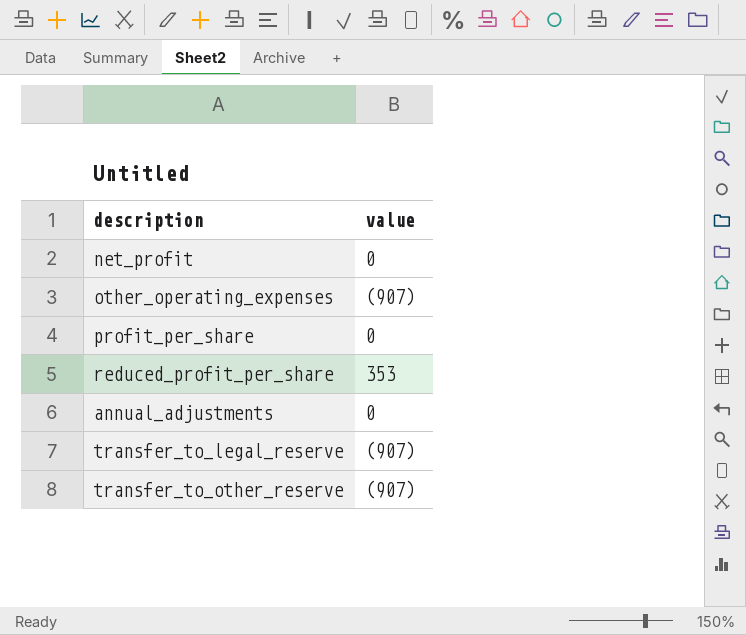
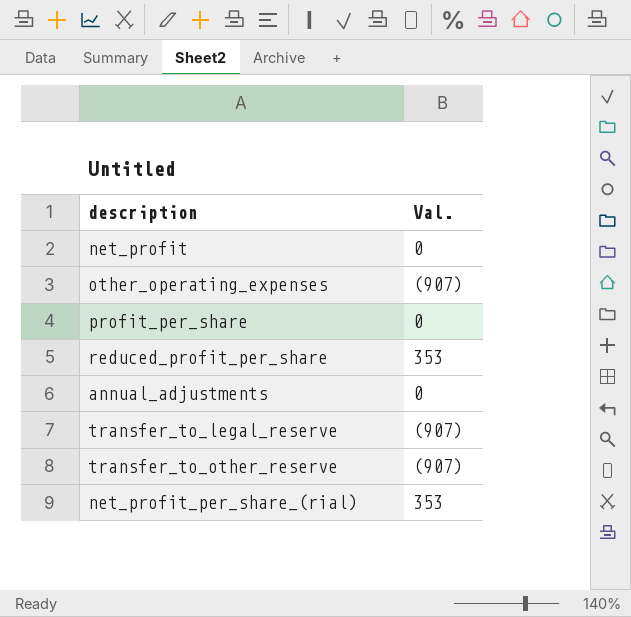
column name: value -> Val.
row net_profit_per_share_(rial): none -> 353

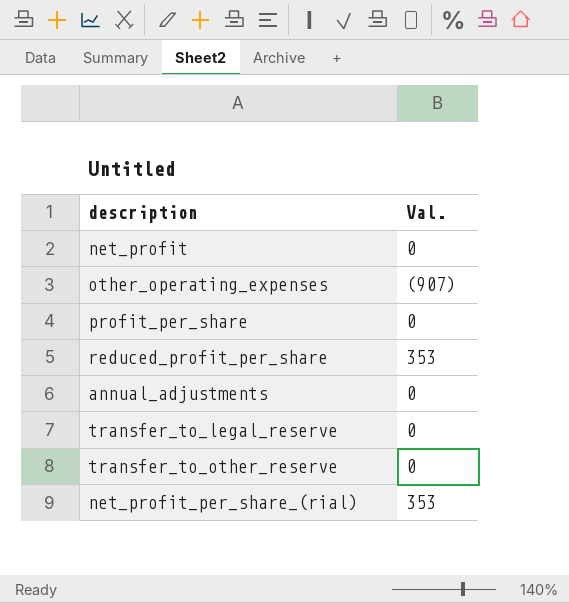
transfer_to_legal_reserve | Val.: (907) -> 0
transfer_to_other_reserve | Val.: (907) -> 0

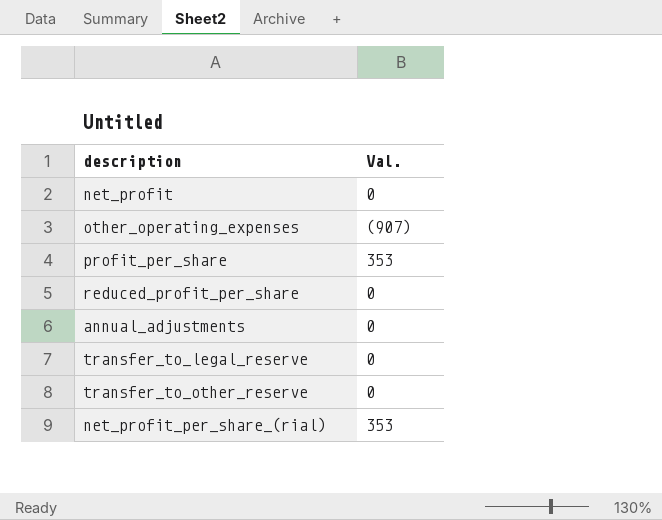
profit_per_share | Val.: 0 -> 353
reduced_profit_per_share | Val.: 353 -> 0

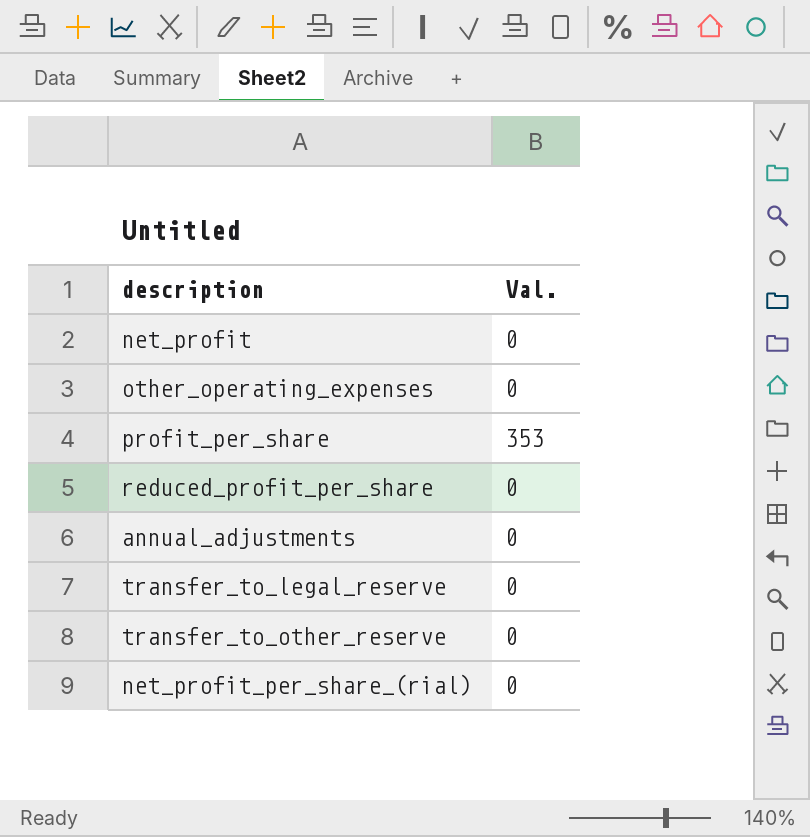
other_operating_expenses | Val.: (907) -> 0
net_profit_per_share_(rial) | Val.: 353 -> 0

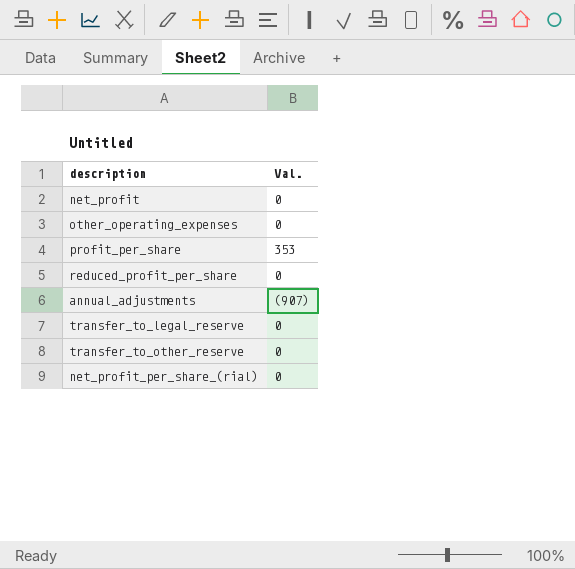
annual_adjustments | Val.: 0 -> (907)

